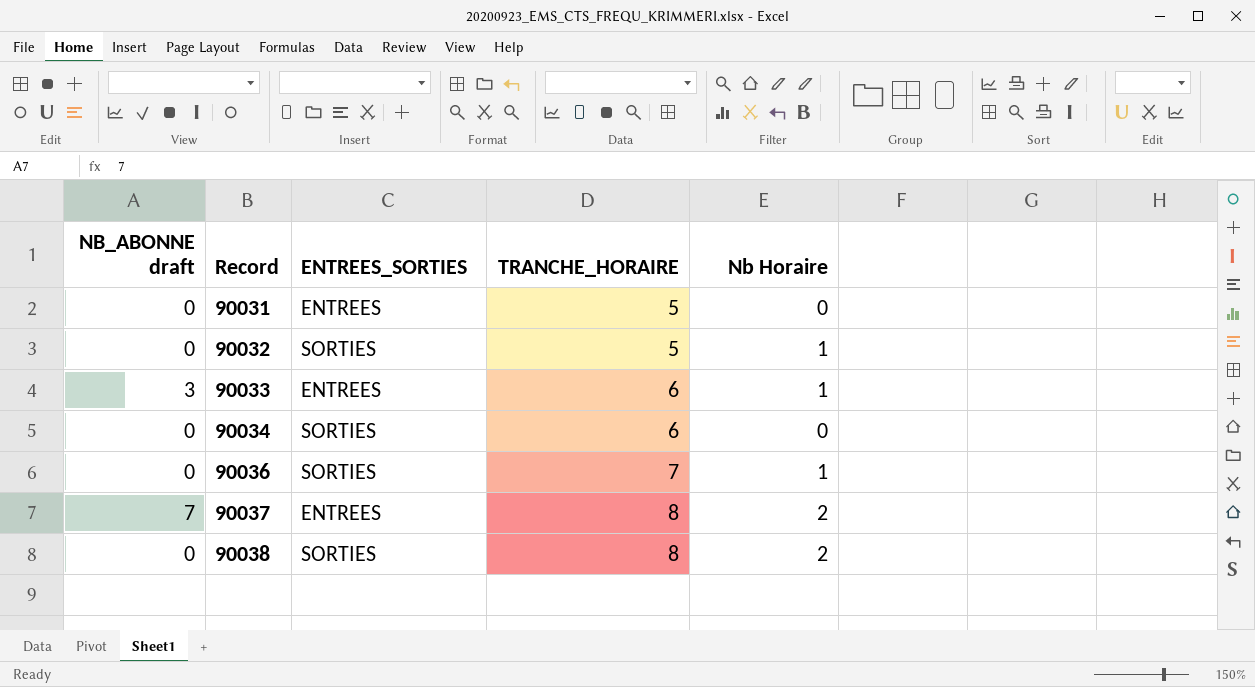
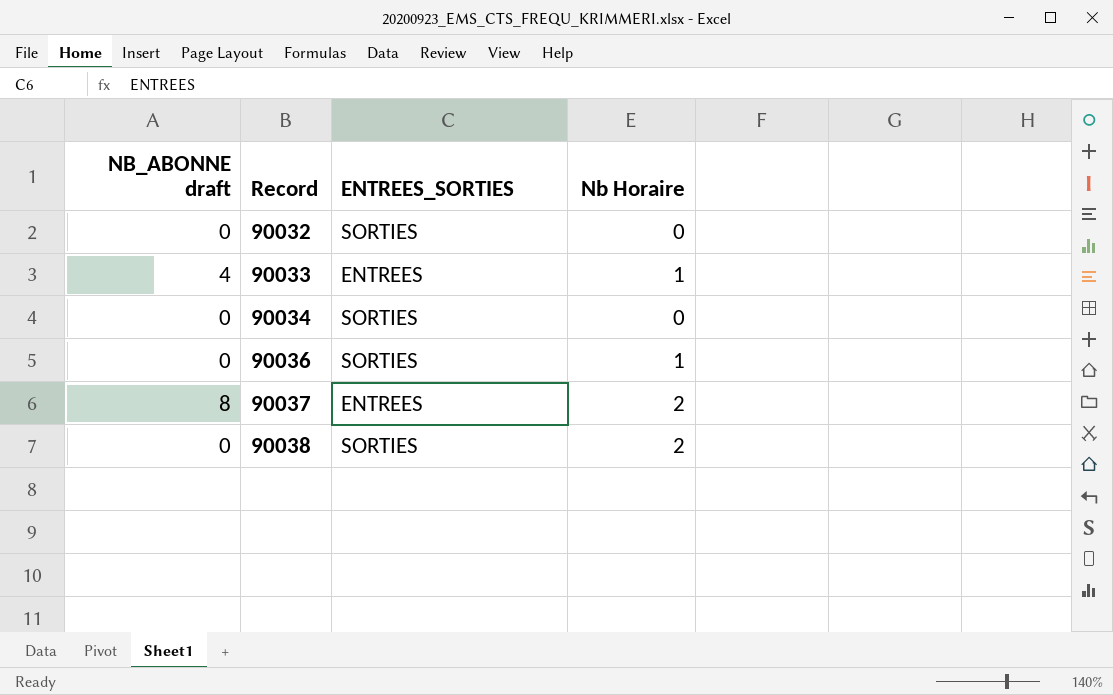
column TRANCHE_HORAIRE | position: 4 -> none
row 90031: 0 | ENTREES | 5 | 0 -> none
90032 | Nb Horaire: 1 -> 0
90033 | NB_ABONNE draft: 3 -> 4
90037 | NB_ABONNE draft: 7 -> 8

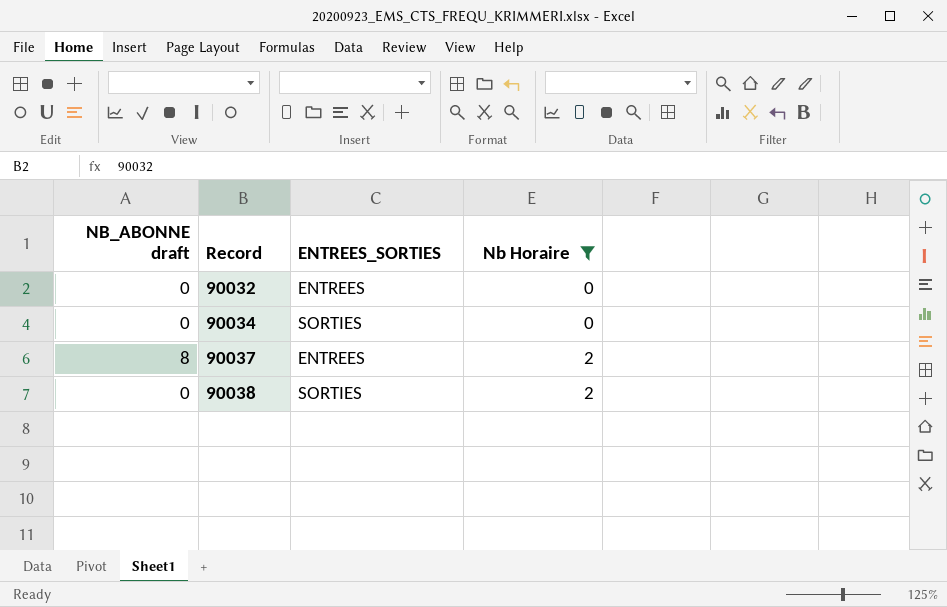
filter: none -> Nb Horaire != 1
90032 | ENTREES_SORTIES: SORTIES -> ENTREES

